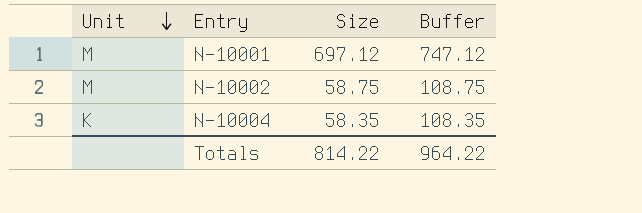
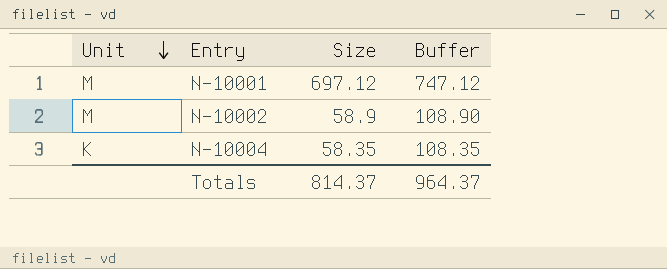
N-10002 | Size: 58.75 -> 58.9
N-10002 | Buffer: 108.75 -> 108.90
Totals | Size: 814.22 -> 814.37
Totals | Buffer: 964.22 -> 964.37

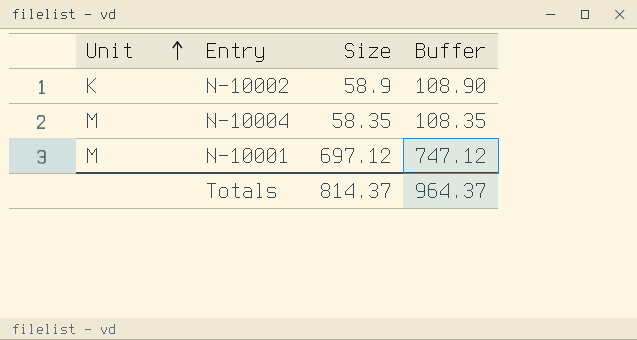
row order: Unit descending -> Unit ascending
N-10002 | Unit: M -> K
N-10004 | Unit: K -> M

